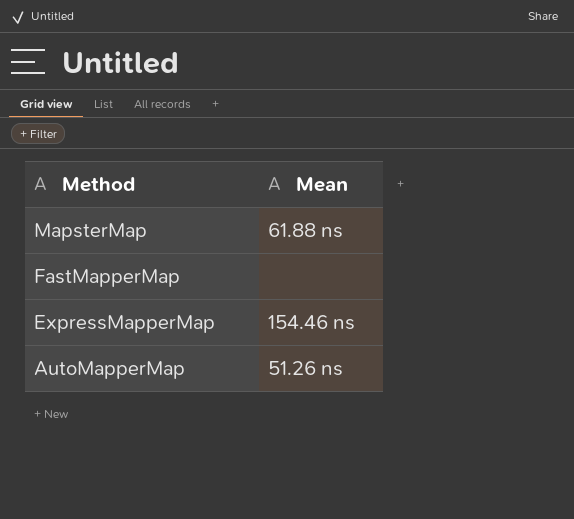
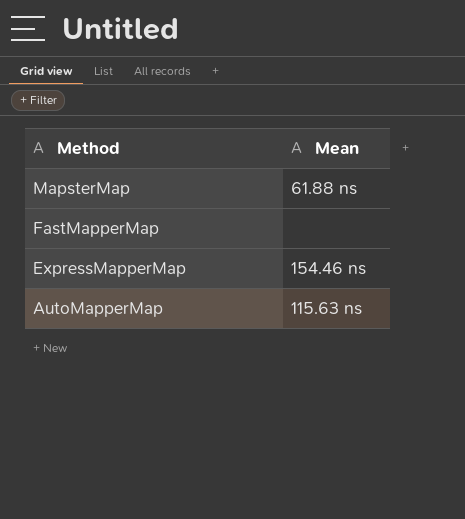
AutoMapperMap | Mean: 51.26 ns -> 115.63 ns

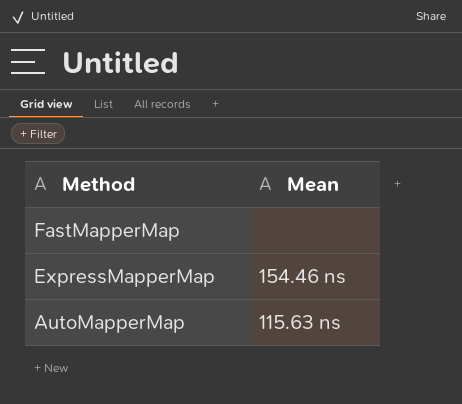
row MapsterMap: 61.88 ns -> none

